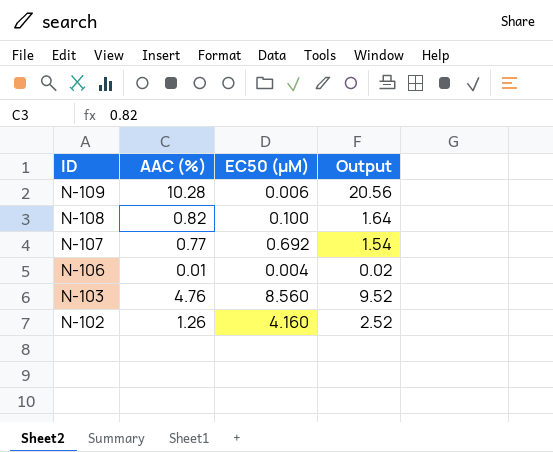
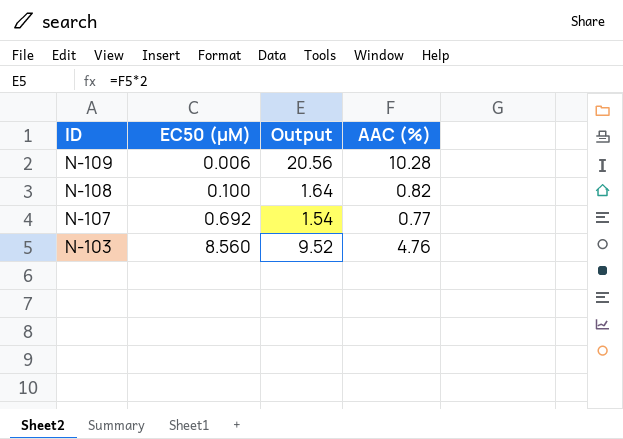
column AAC (%) | position: 2 -> 4
row N-106: 0.01 | 0.004 | 0.02 -> none
row N-102: 1.26 | 4.160 | 2.52 -> none

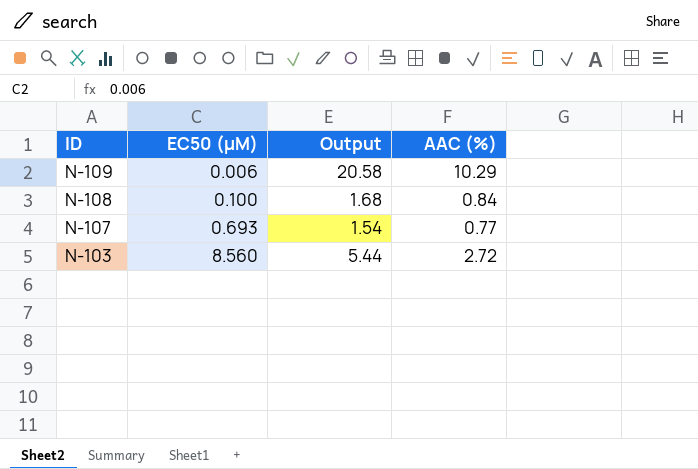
N-109 | Output: 20.56 -> 20.58
N-109 | AAC (%): 10.28 -> 10.29
N-108 | Output: 1.64 -> 1.68
N-108 | AAC (%): 0.82 -> 0.84
N-107 | EC50 (µM): 0.692 -> 0.693
N-103 | Output: 9.52 -> 5.44
N-103 | AAC (%): 4.76 -> 2.72

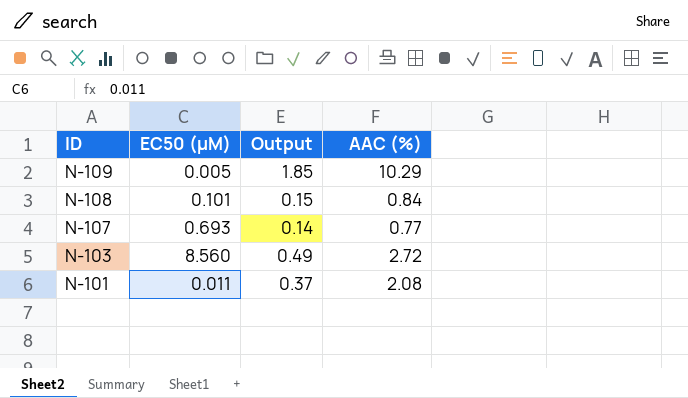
column Output | formula: [AAC (%)] * 2 -> [AAC (%)] * 0.18
N-109 | EC50 (µM): 0.006 -> 0.005
N-108 | EC50 (µM): 0.100 -> 0.101
row N-101: none -> 0.011 | 0.37 | 2.08

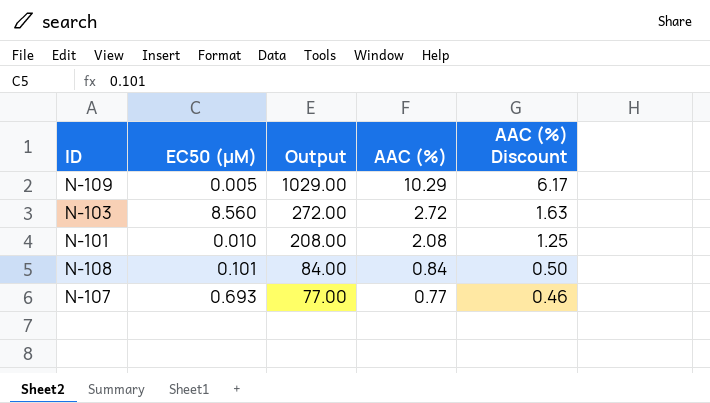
row order: ID descending -> Output descending
column Output | formula: [AAC (%)] * 0.18 -> [AAC (%)] * 100
column AAC (%) Discount | formula: none -> [AAC (%)] * 0.6
N-101 | EC50 (µM): 0.011 -> 0.010

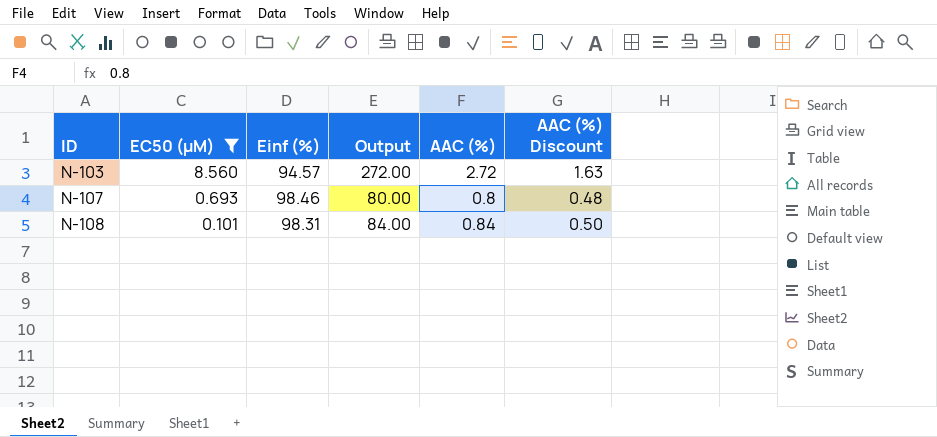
filter: none -> EC50 (µM) >= 0.101
row order: Output descending -> ID ascending
column Einf (%) | position: none -> 3
N-107 | Output: 77.00 -> 80.00
N-107 | AAC (%): 0.77 -> 0.8
N-107 | AAC (%) Discount: 0.46 -> 0.48

